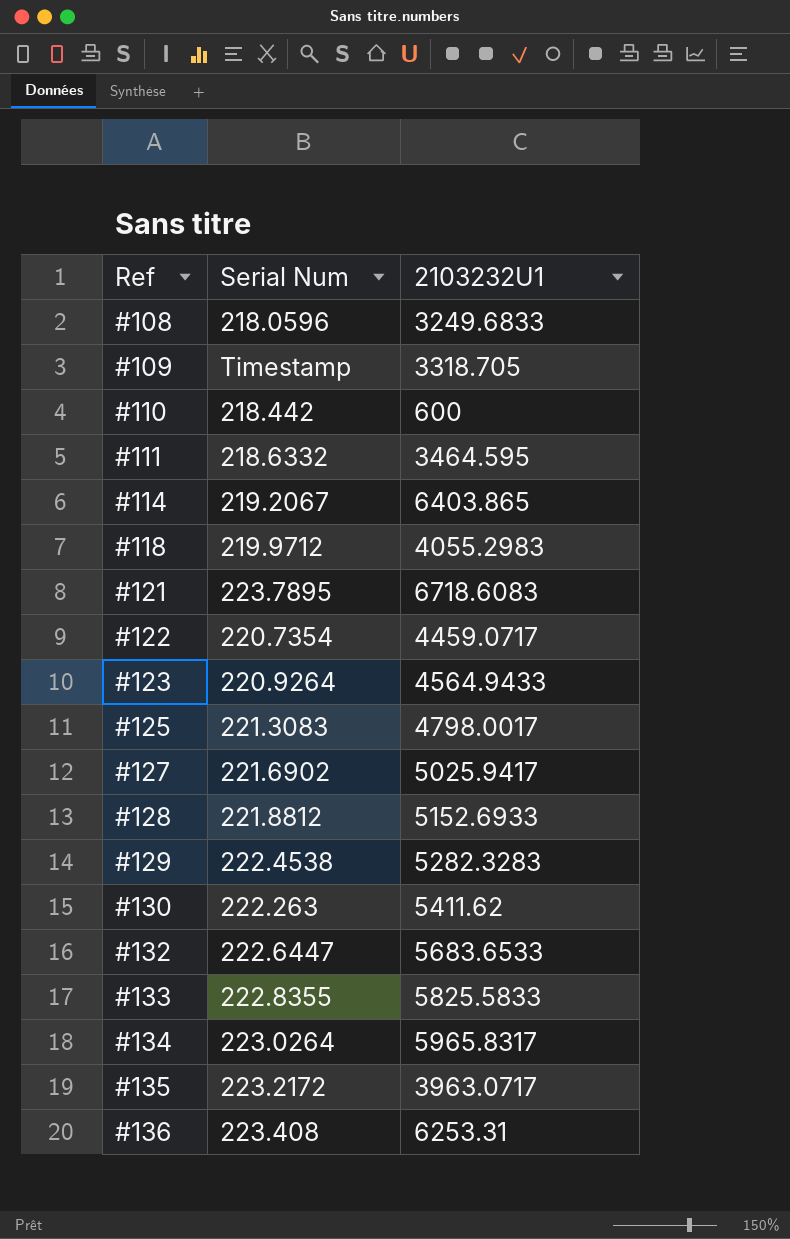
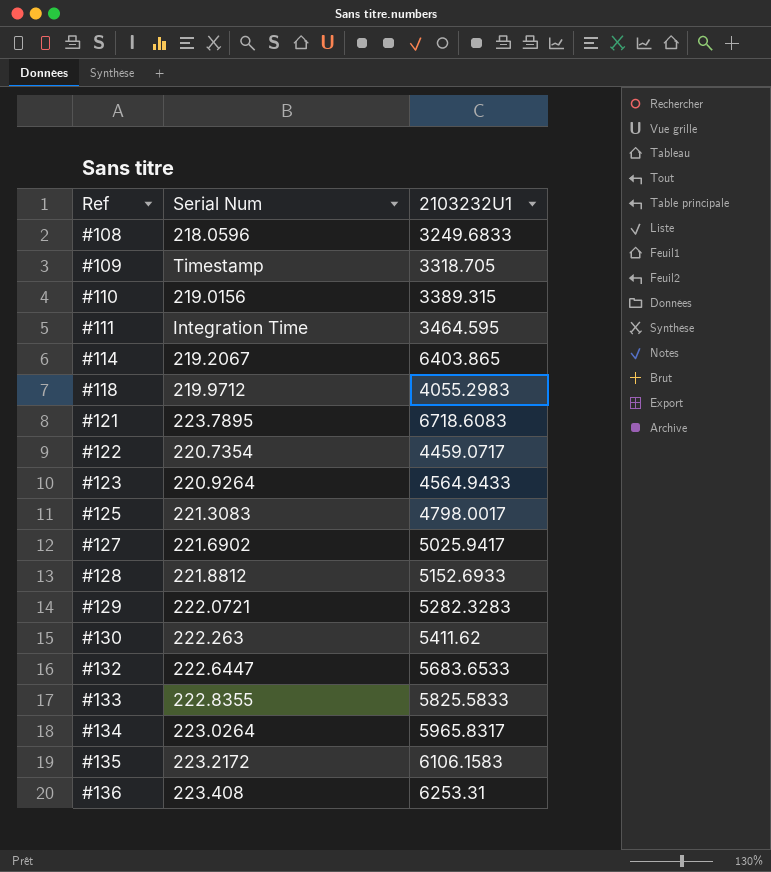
#110 | Serial Num: 218.442 -> 219.0156
#110 | 2103232U1: 600 -> 3389.315
#111 | Serial Num: 218.6332 -> Integration Time
#129 | Serial Num: 222.4538 -> 222.0721
#135 | 2103232U1: 3963.0717 -> 6106.1583

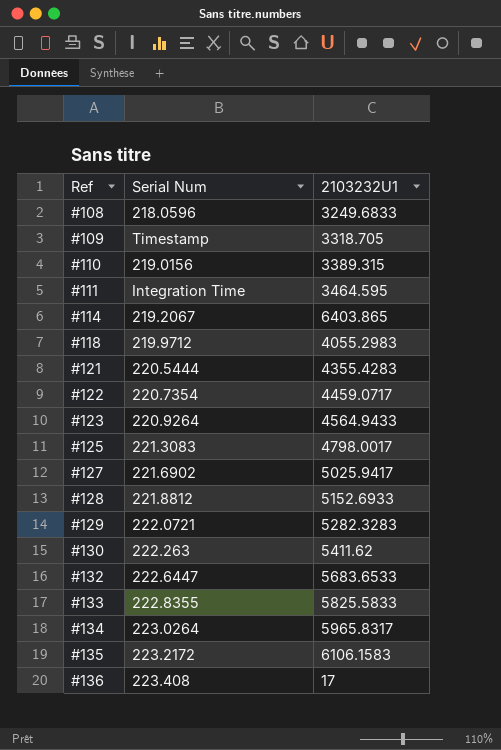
#121 | Serial Num: 223.7895 -> 220.5444
#121 | 2103232U1: 6718.6083 -> 4355.4283
#136 | 2103232U1: 6253.31 -> 17

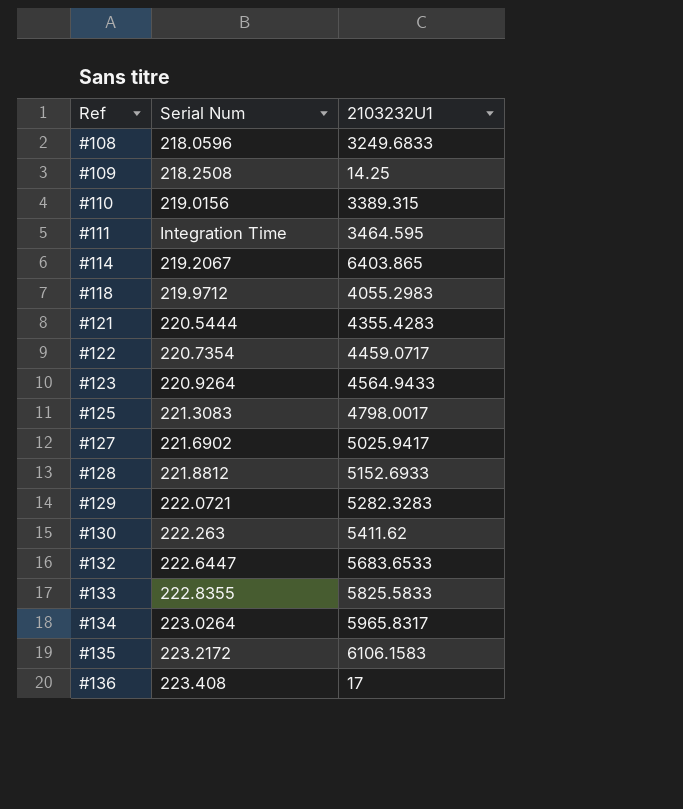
#109 | Serial Num: Timestamp -> 218.2508
#109 | 2103232U1: 3318.705 -> 14.25

